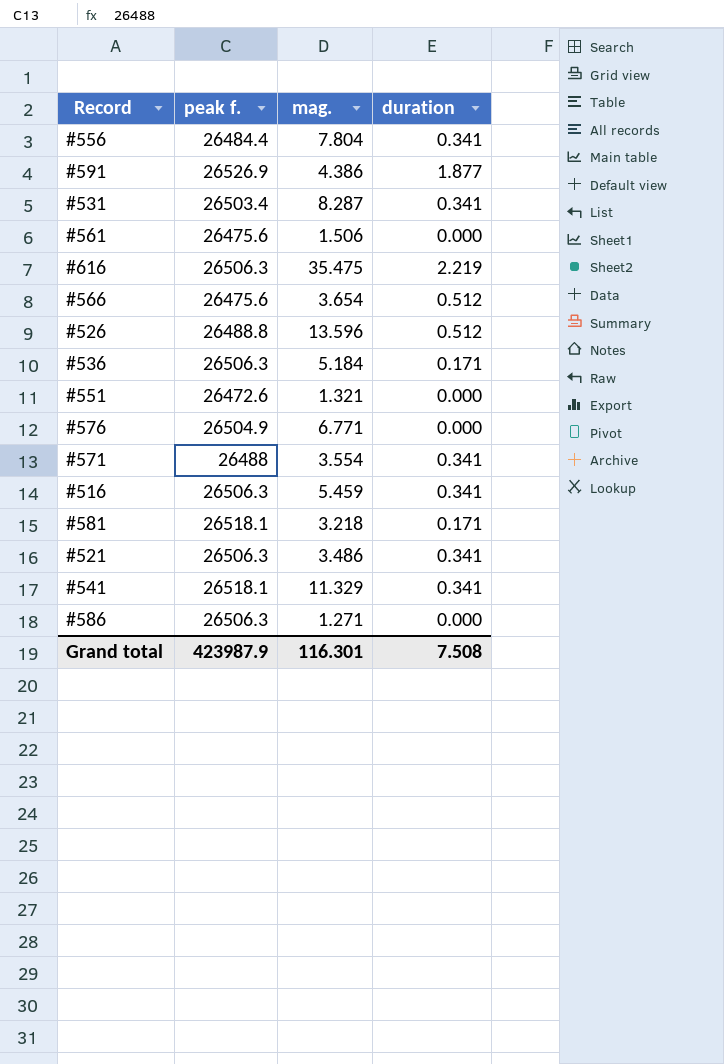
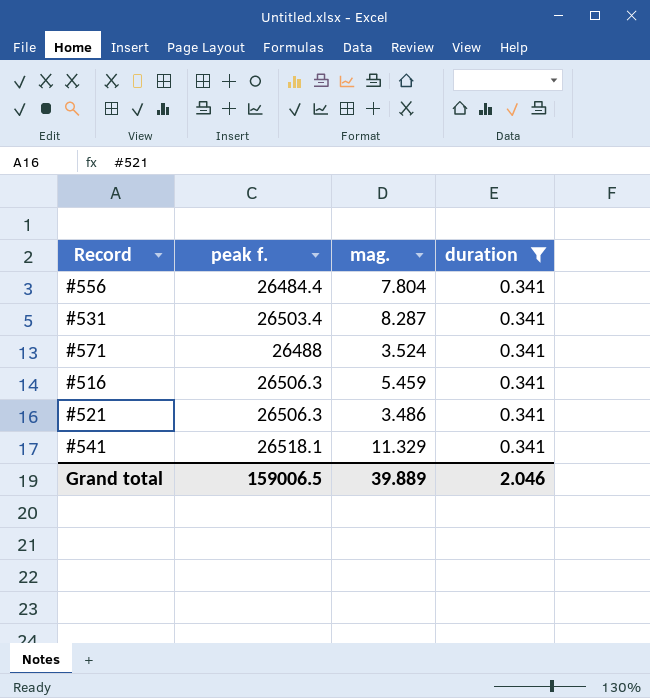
filter: none -> duration = 0.341
#571 | mag.: 3.554 -> 3.524
Grand total | peak f.: 423987.9 -> 159006.5
Grand total | mag.: 116.301 -> 39.889
Grand total | duration: 7.508 -> 2.046

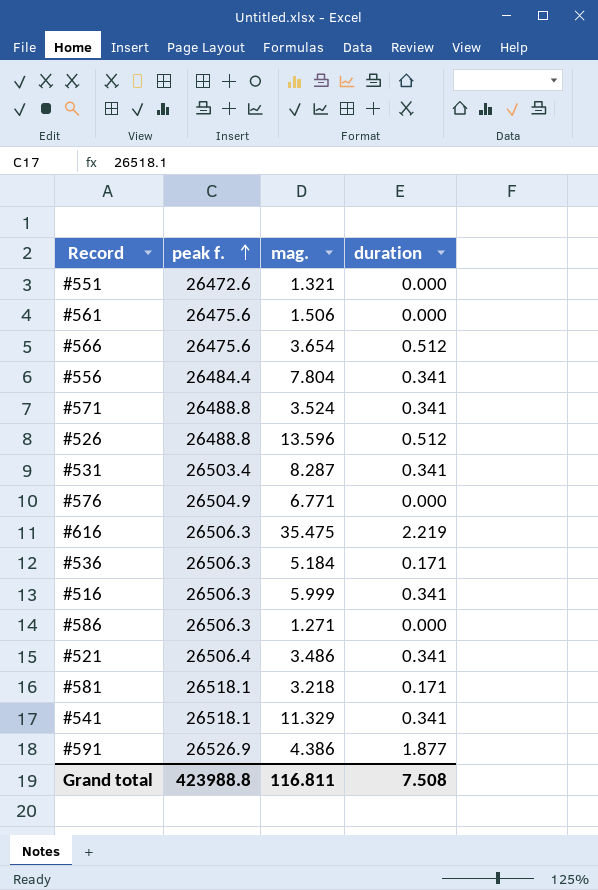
filter: duration = 0.341 -> none
row order: none -> peak f. ascending
#571 | peak f.: 26488 -> 26488.8
#516 | mag.: 5.459 -> 5.999
#521 | peak f.: 26506.3 -> 26506.4
Grand total | peak f.: 159006.5 -> 423988.8
Grand total | mag.: 39.889 -> 116.811
Grand total | duration: 2.046 -> 7.508

